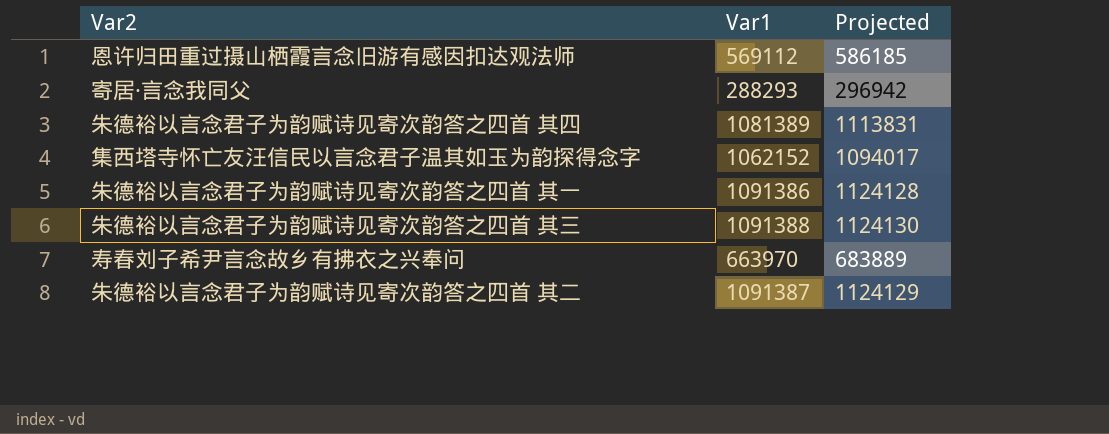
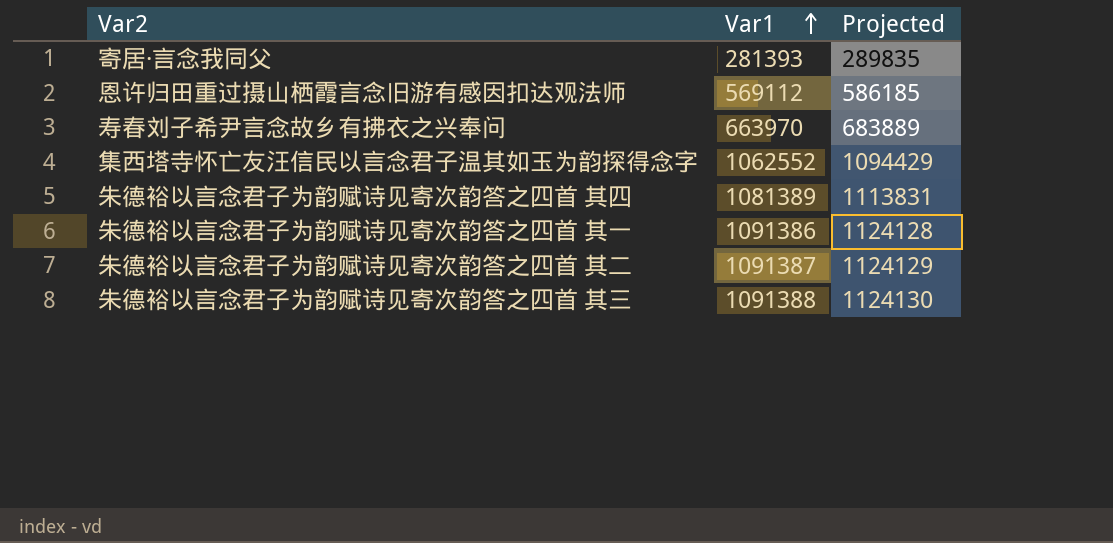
row order: none -> Var1 ascending
寄居·言念我同父 | Var1: 288293 -> 281393
寄居·言念我同父 | Projected: 296942 -> 289835
集西塔寺怀亡友汪信民以言念君子温其如玉为韵探得念字 | Var1: 1062152 -> 1062552
集西塔寺怀亡友汪信民以言念君子温其如玉为韵探得念字 | Projected: 1094017 -> 1094429

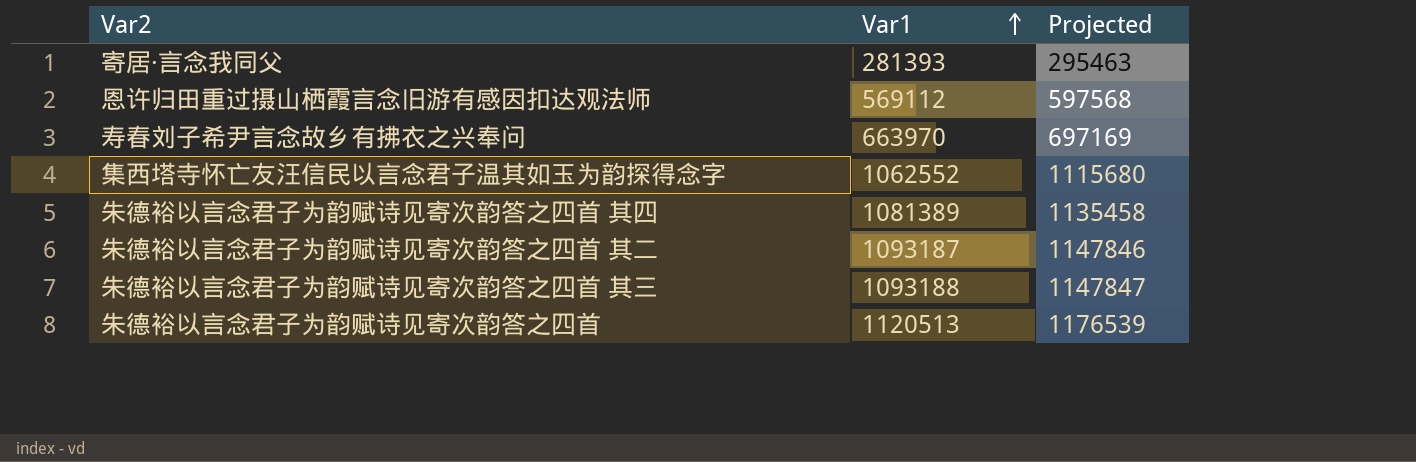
column Projected | formula: [Var1] * 1.03 -> [Var1] * 1.05
row 朱德裕以言念君子为韵赋诗见寄次韵答之四首 其一: 1091386 | 1124128 -> none
朱德裕以言念君子为韵赋诗见寄次韵答之四首 其二 | Var1: 1091387 -> 1093187
朱德裕以言念君子为韵赋诗见寄次韵答之四首 其三 | Var1: 1091388 -> 1093188
row 朱德裕以言念君子为韵赋诗见寄次韵答之四首: none -> 1120513 | 1176539

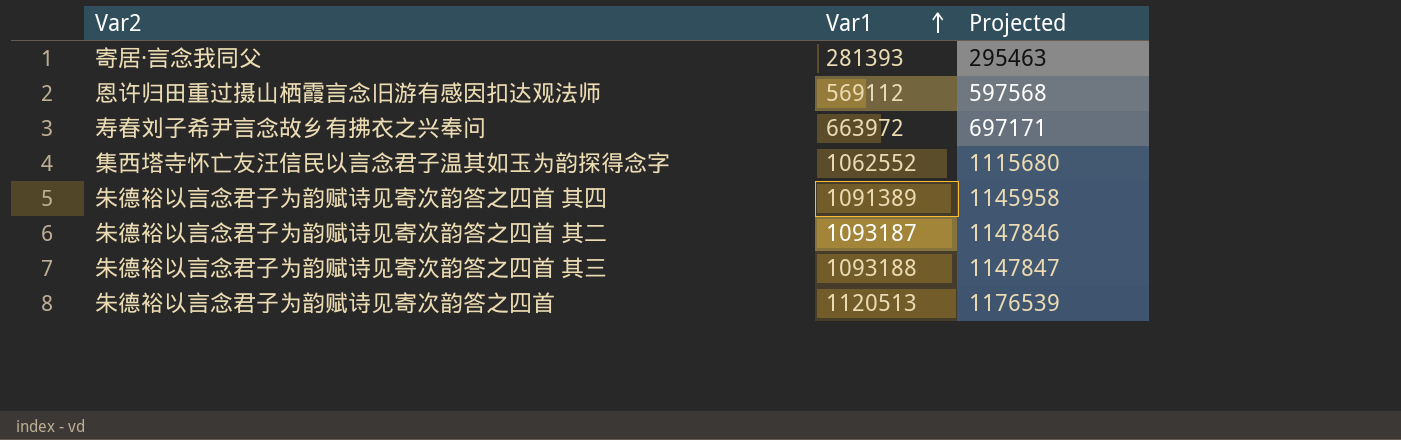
寿春刘子希尹言念故乡有拂衣之兴奉问 | Var1: 663970 -> 663972
寿春刘子希尹言念故乡有拂衣之兴奉问 | Projected: 697169 -> 697171
朱德裕以言念君子为韵赋诗见寄次韵答之四首 其四 | Var1: 1081389 -> 1091389
朱德裕以言念君子为韵赋诗见寄次韵答之四首 其四 | Projected: 1135458 -> 1145958

